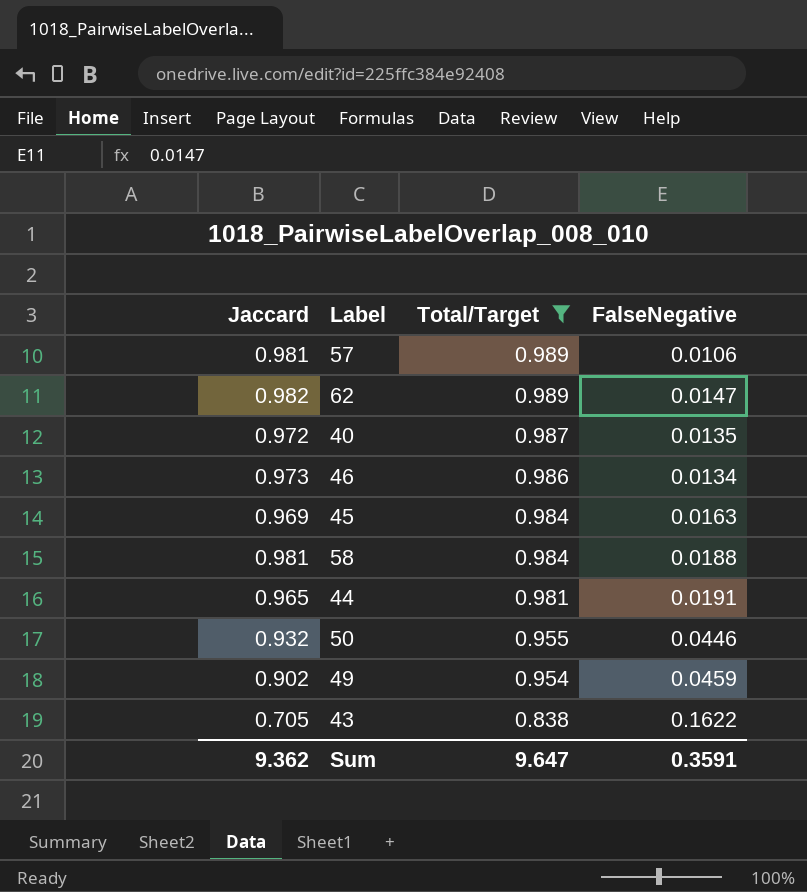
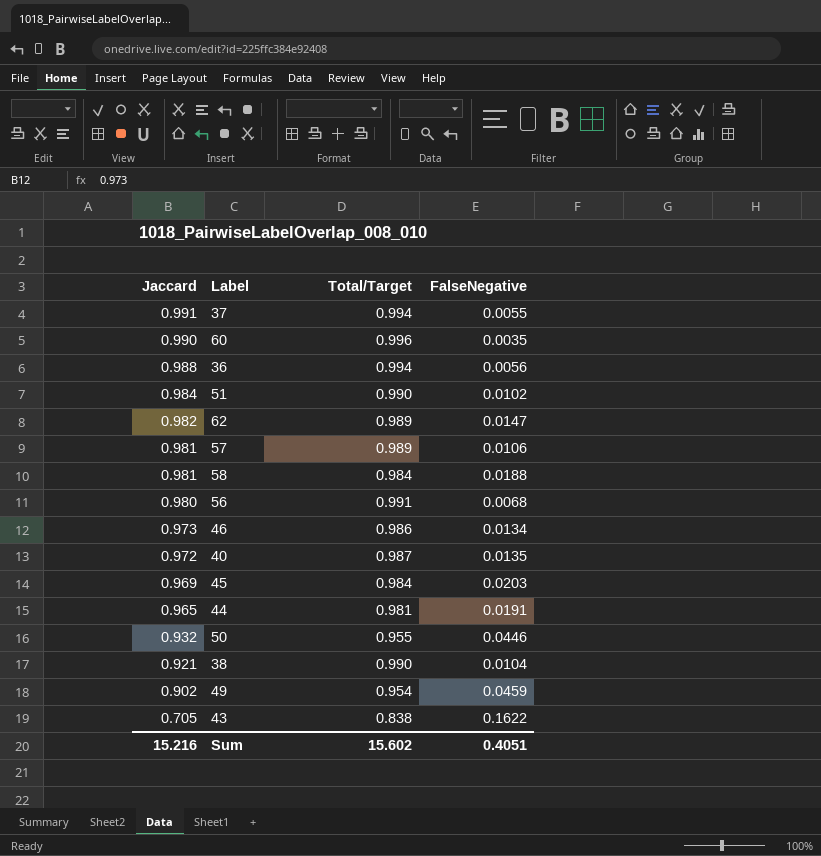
filter: Total/Target <= 0.989 -> none
row order: Total/Target descending -> Jaccard descending
45 | FalseNegative: 0.0163 -> 0.0203
Sum | Jaccard: 9.362 -> 15.216
Sum | Total/Target: 9.647 -> 15.602
Sum | FalseNegative: 0.3591 -> 0.4051

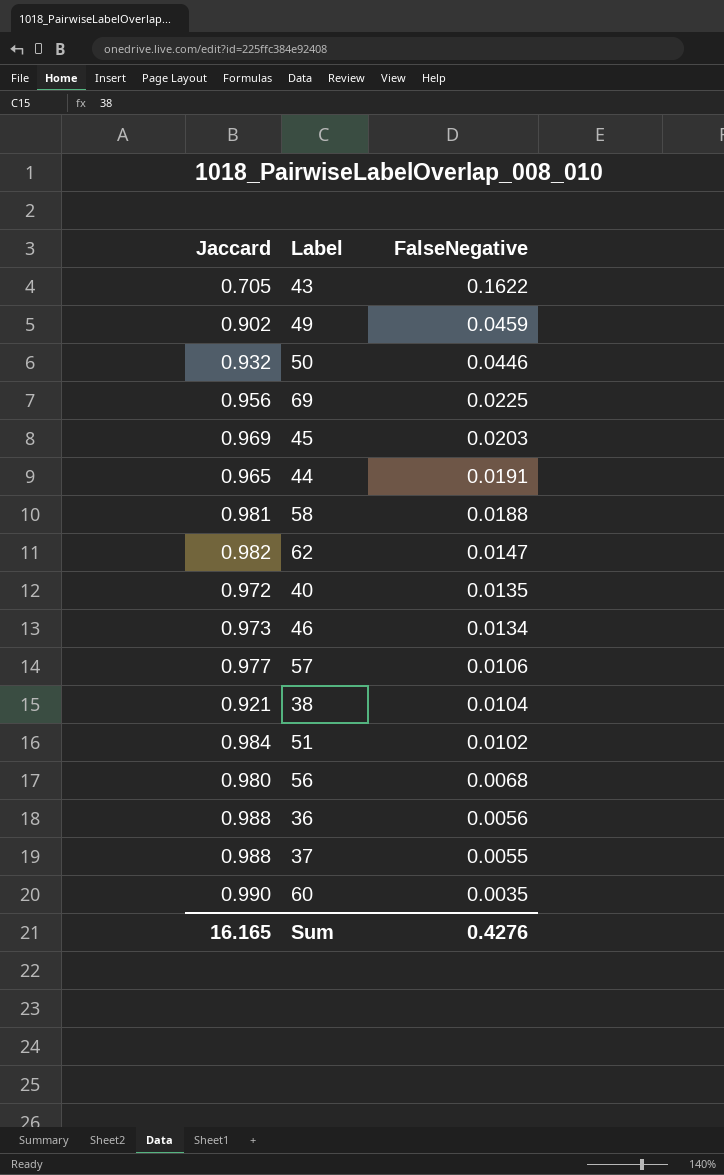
row order: Jaccard descending -> FalseNegative descending
column Total/Target | position: 3 -> none
row 69: none -> 0.956 | 0.0225
57 | Jaccard: 0.981 -> 0.977
37 | Jaccard: 0.991 -> 0.988
Sum | Jaccard: 15.216 -> 16.165
Sum | FalseNegative: 0.4051 -> 0.4276

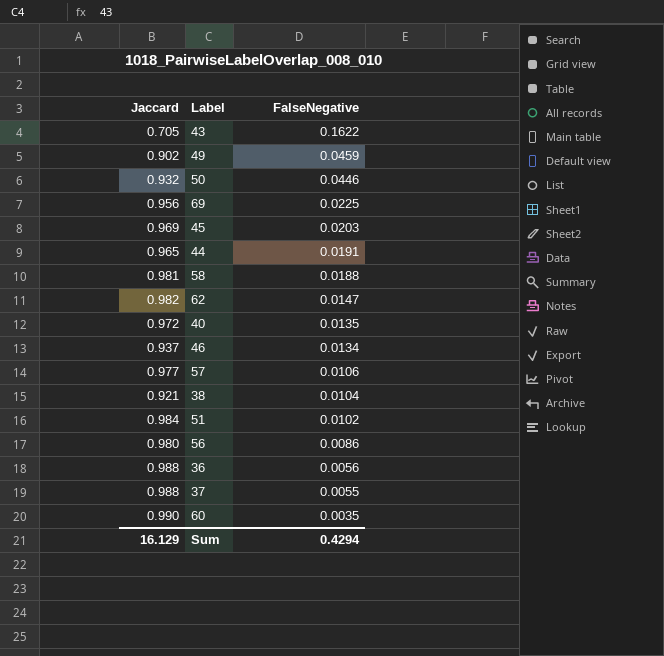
46 | Jaccard: 0.973 -> 0.937
56 | FalseNegative: 0.0068 -> 0.0086
Sum | Jaccard: 16.165 -> 16.129
Sum | FalseNegative: 0.4276 -> 0.4294

